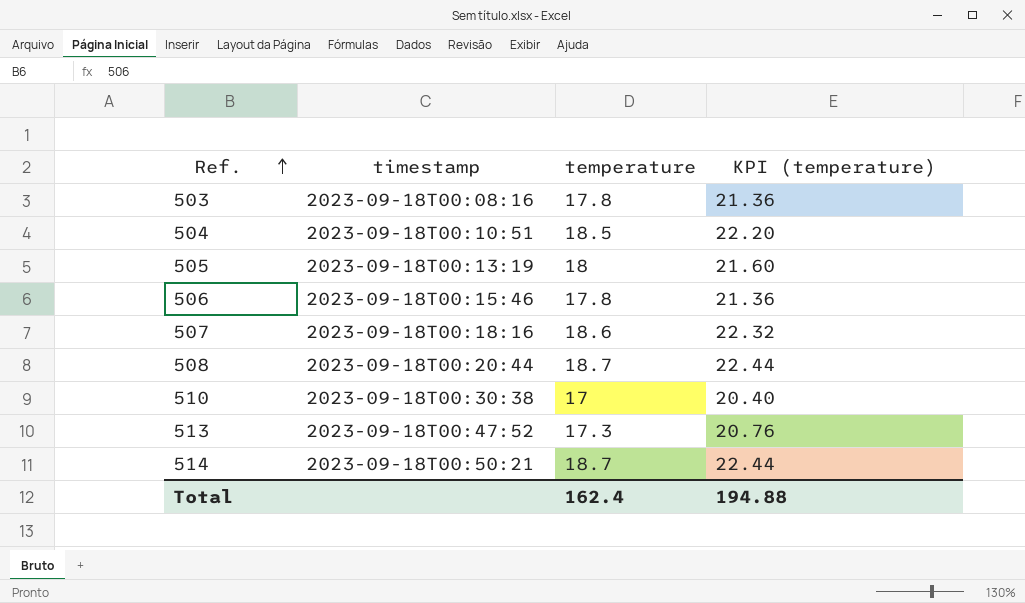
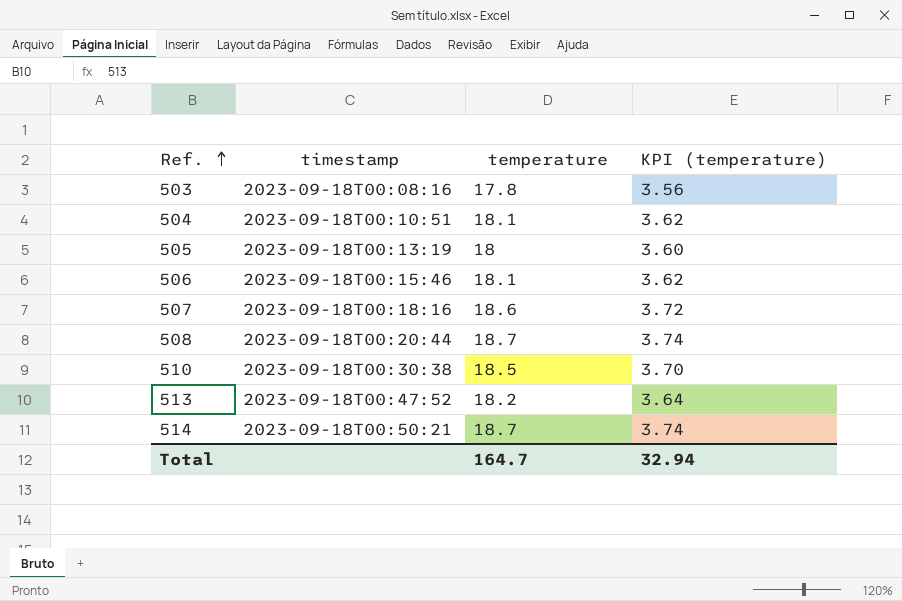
column KPI (temperature) | formula: [temperature] * 1.2 -> [temperature] * 0.2
504 | temperature: 18.5 -> 18.1
506 | temperature: 17.8 -> 18.1
510 | temperature: 17 -> 18.5
513 | temperature: 17.3 -> 18.2
Total | temperature: 162.4 -> 164.7
Total | KPI (temperature): 194.88 -> 32.94

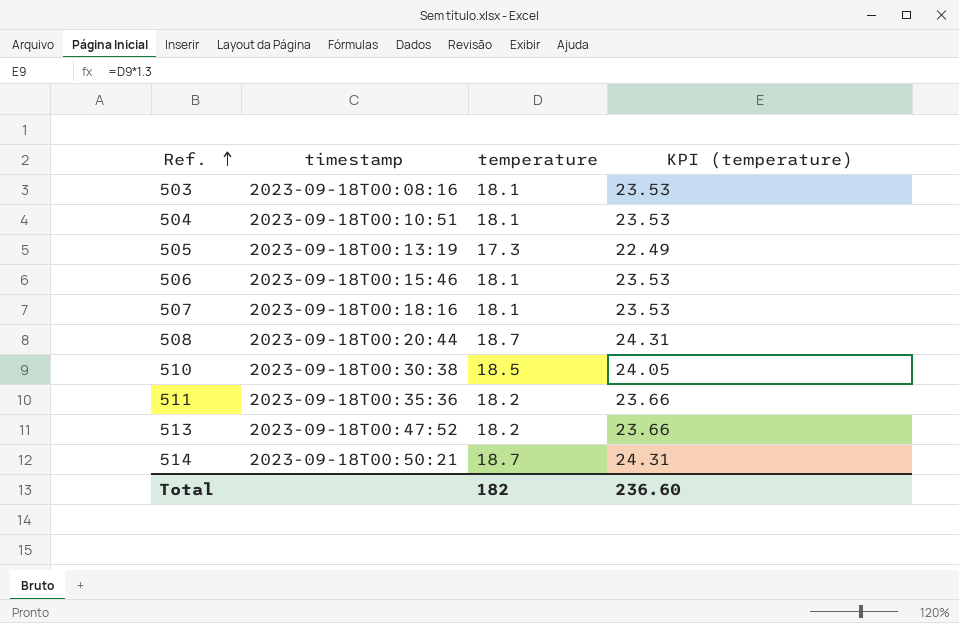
column KPI (temperature) | formula: [temperature] * 0.2 -> [temperature] * 1.3
503 | temperature: 17.8 -> 18.1
505 | temperature: 18 -> 17.3
507 | temperature: 18.6 -> 18.1
row 511: none -> 2023-09-18T00:35:36 | 18.2 | 23.66
Total | temperature: 164.7 -> 182
Total | KPI (temperature): 32.94 -> 236.60

